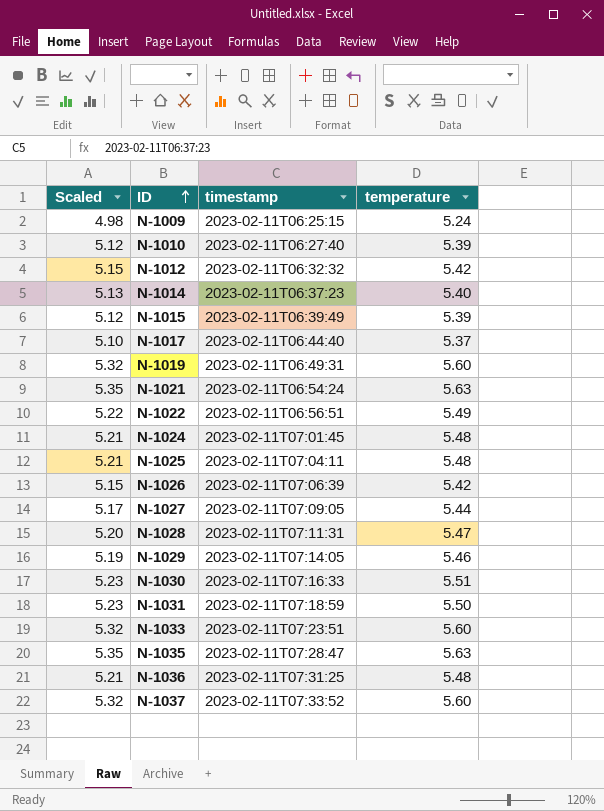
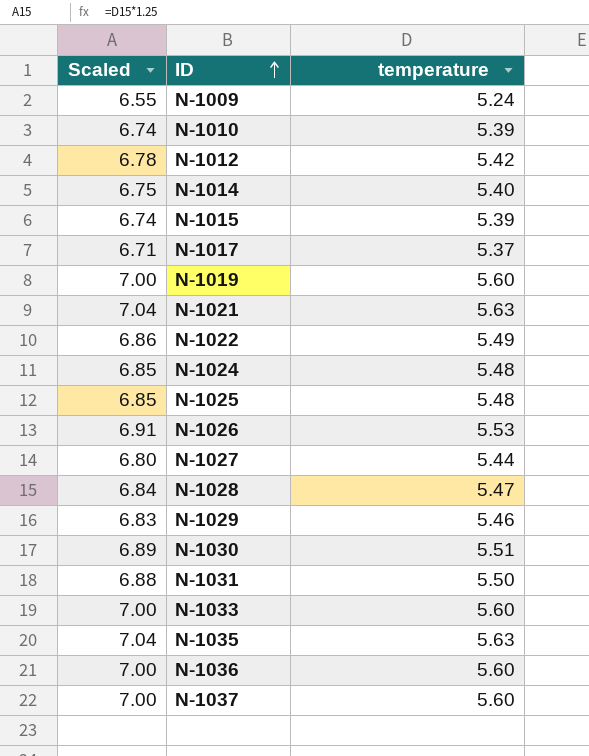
column timestamp | position: 3 -> none
column Scaled | formula: [temperature] * 0.95 -> [temperature] * 1.25
N-1026 | temperature: 5.42 -> 5.53
N-1036 | temperature: 5.48 -> 5.60

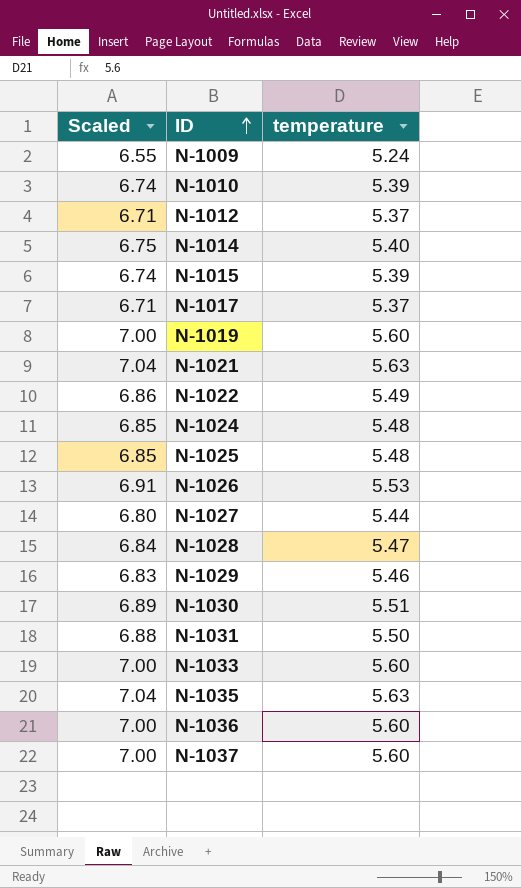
N-1012 | Scaled: 6.78 -> 6.71
N-1012 | temperature: 5.42 -> 5.37

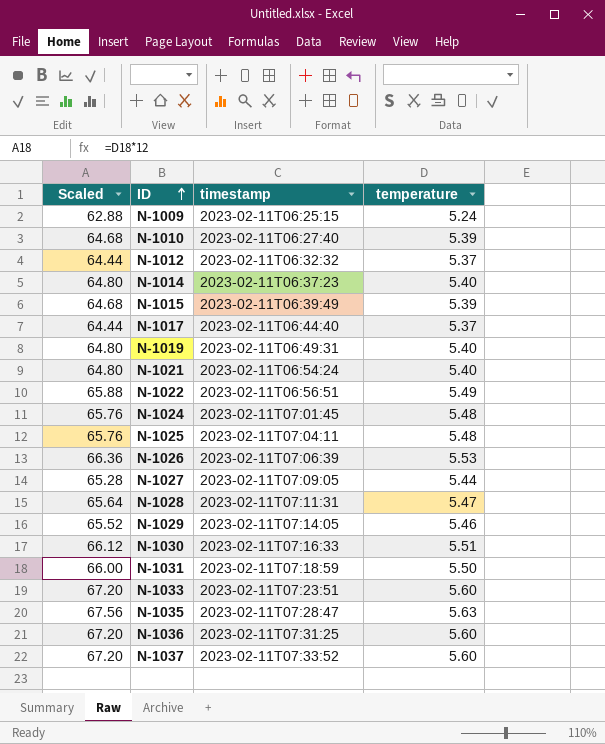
column Scaled | formula: [temperature] * 1.25 -> [temperature] * 12
column timestamp | position: none -> 3
N-1019 | temperature: 5.60 -> 5.40
N-1021 | temperature: 5.63 -> 5.40

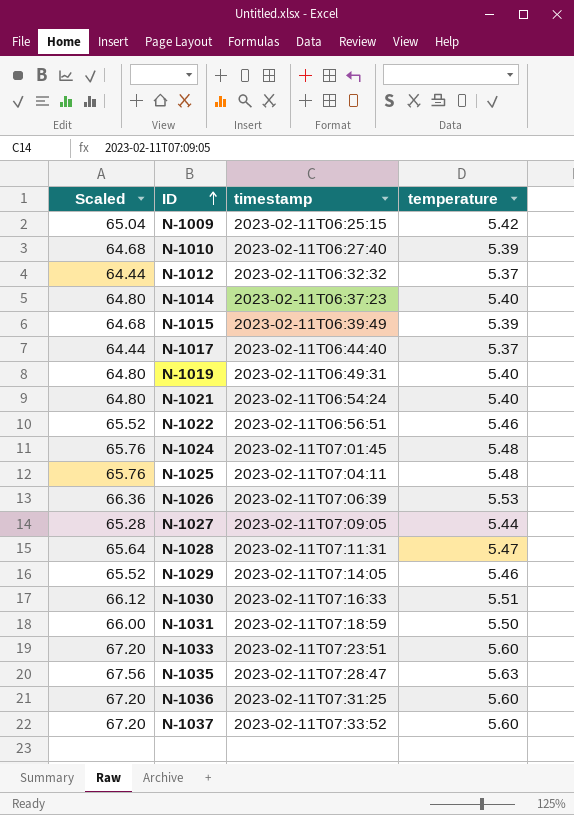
N-1009 | Scaled: 62.88 -> 65.04
N-1009 | temperature: 5.24 -> 5.42
N-1022 | Scaled: 65.88 -> 65.52
N-1022 | temperature: 5.49 -> 5.46

